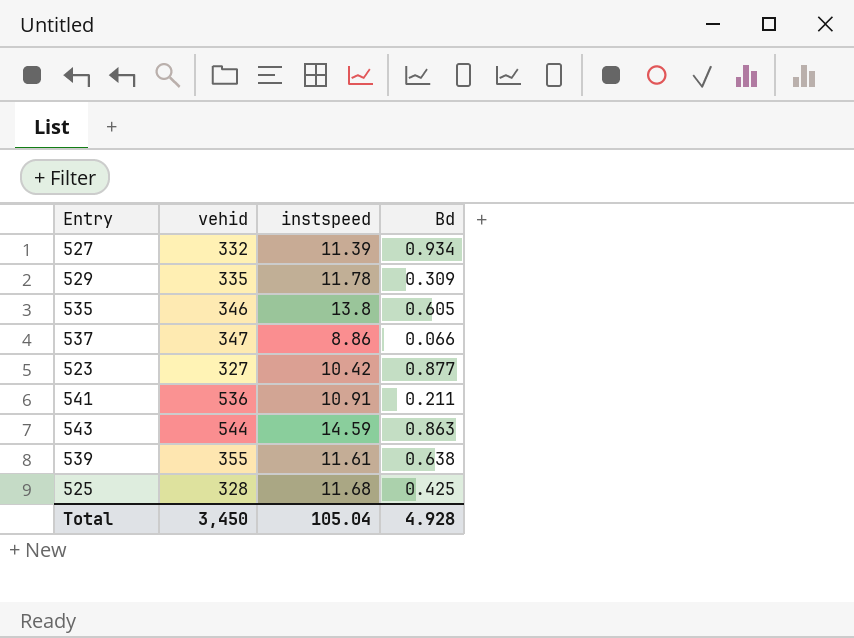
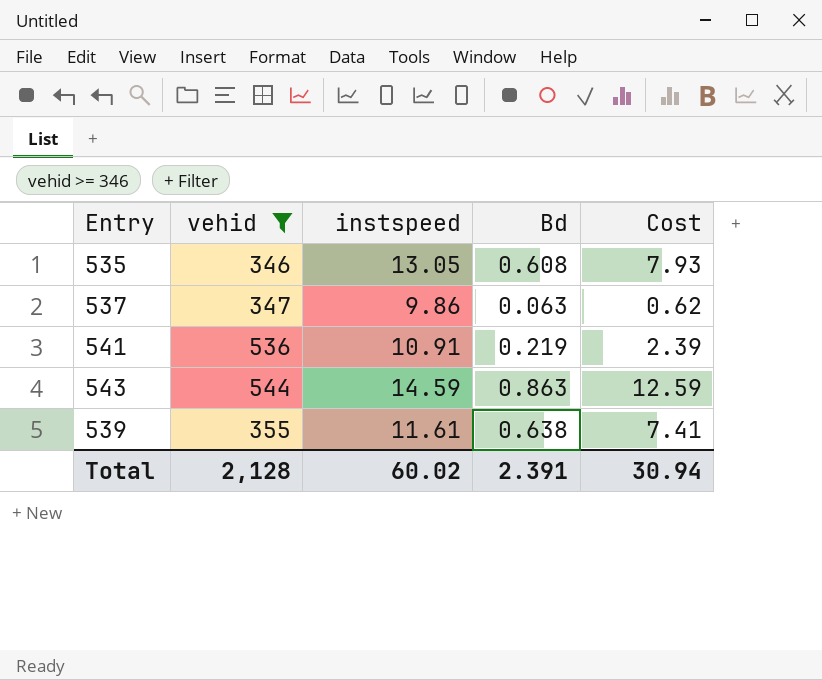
filter: none -> vehid >= 346
column Cost | formula: none -> [instspeed] * [Bd]
535 | instspeed: 13.8 -> 13.05
535 | Bd: 0.605 -> 0.608
537 | instspeed: 8.86 -> 9.86
537 | Bd: 0.066 -> 0.063
541 | Bd: 0.211 -> 0.219
Total | vehid: 3,450 -> 2,128
Total | instspeed: 105.04 -> 60.02
Total | Bd: 4.928 -> 2.391

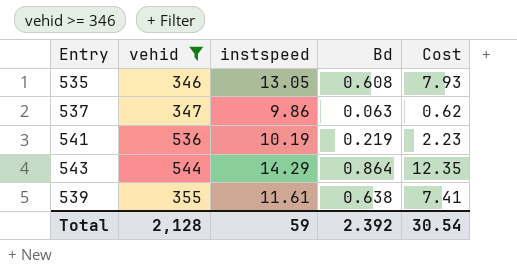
541 | instspeed: 10.91 -> 10.19
541 | Cost: 2.39 -> 2.23
543 | instspeed: 14.59 -> 14.29
543 | Bd: 0.863 -> 0.864
543 | Cost: 12.59 -> 12.35
Total | instspeed: 60.02 -> 59
Total | Bd: 2.391 -> 2.392
Total | Cost: 30.94 -> 30.54

